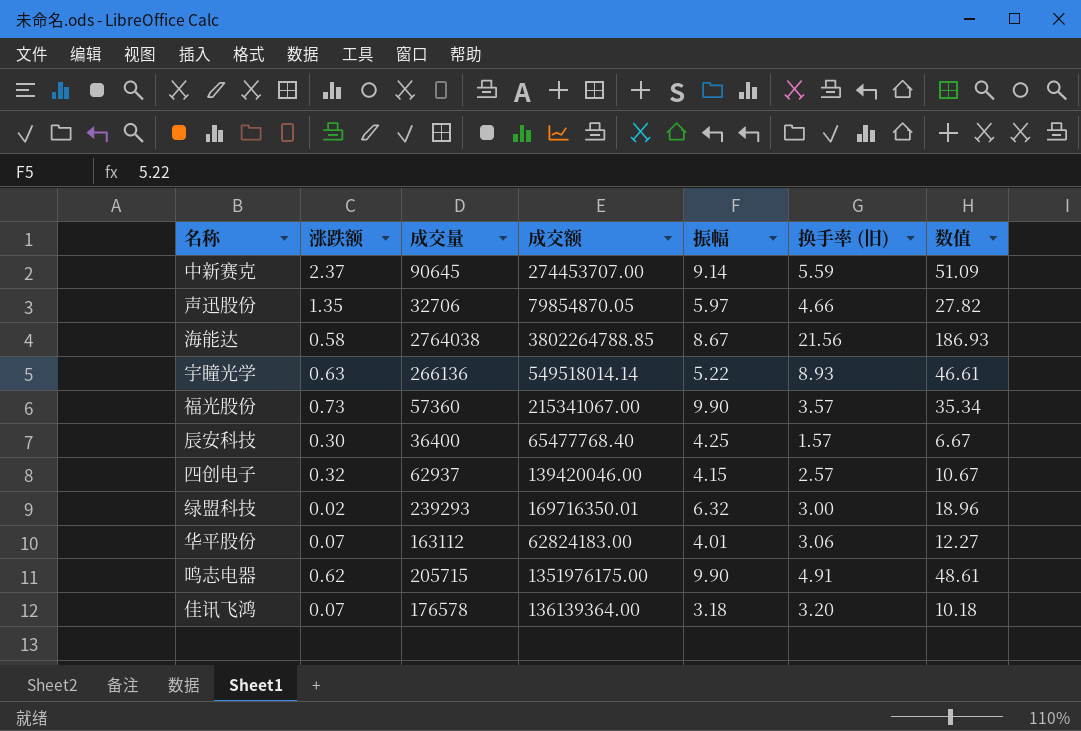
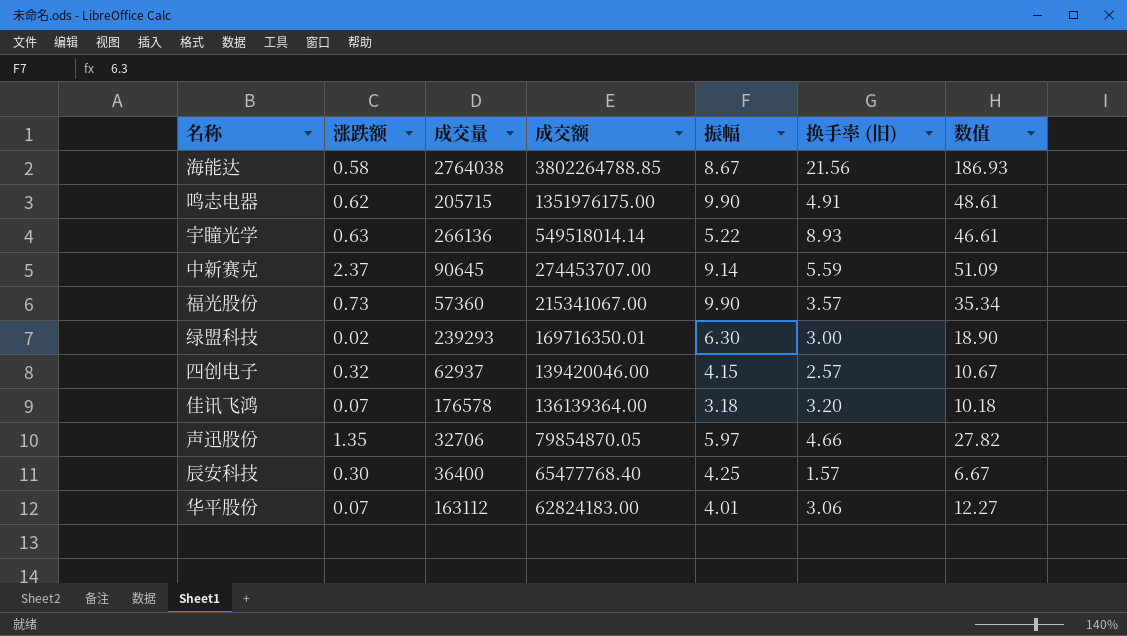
row order: none -> 成交额 descending
绿盟科技 | 振幅: 6.32 -> 6.30
绿盟科技 | 数值: 18.96 -> 18.90

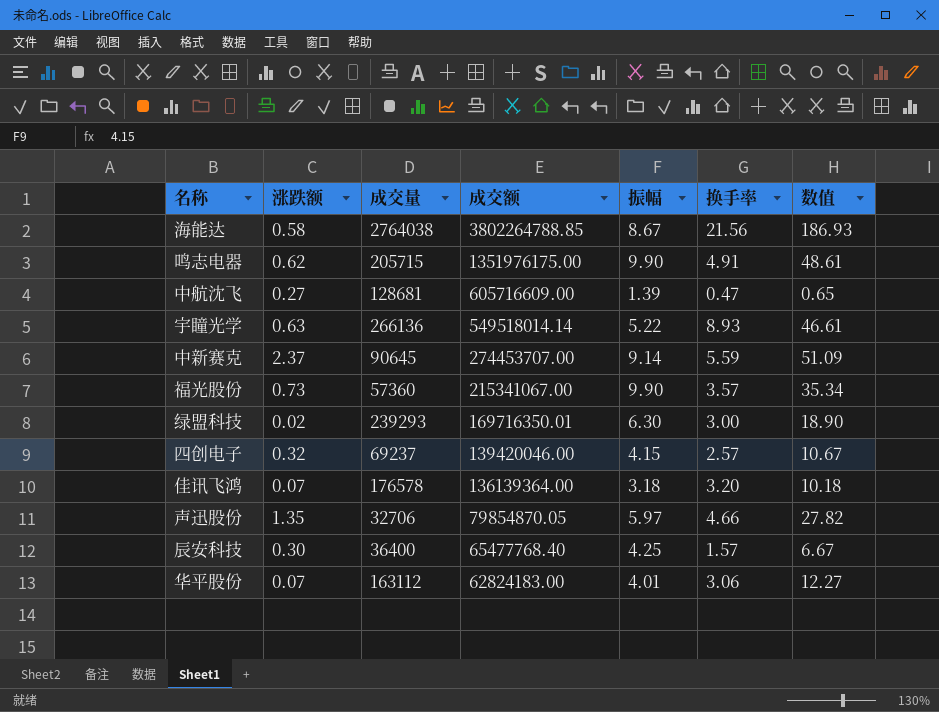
column name: 换手率 (旧) -> 换手率
row 中航沈飞: none -> 0.27 | 128681 | 605716609.00 | 1.39 | 0.47 | 0.65
四创电子 | 成交量: 62937 -> 69237

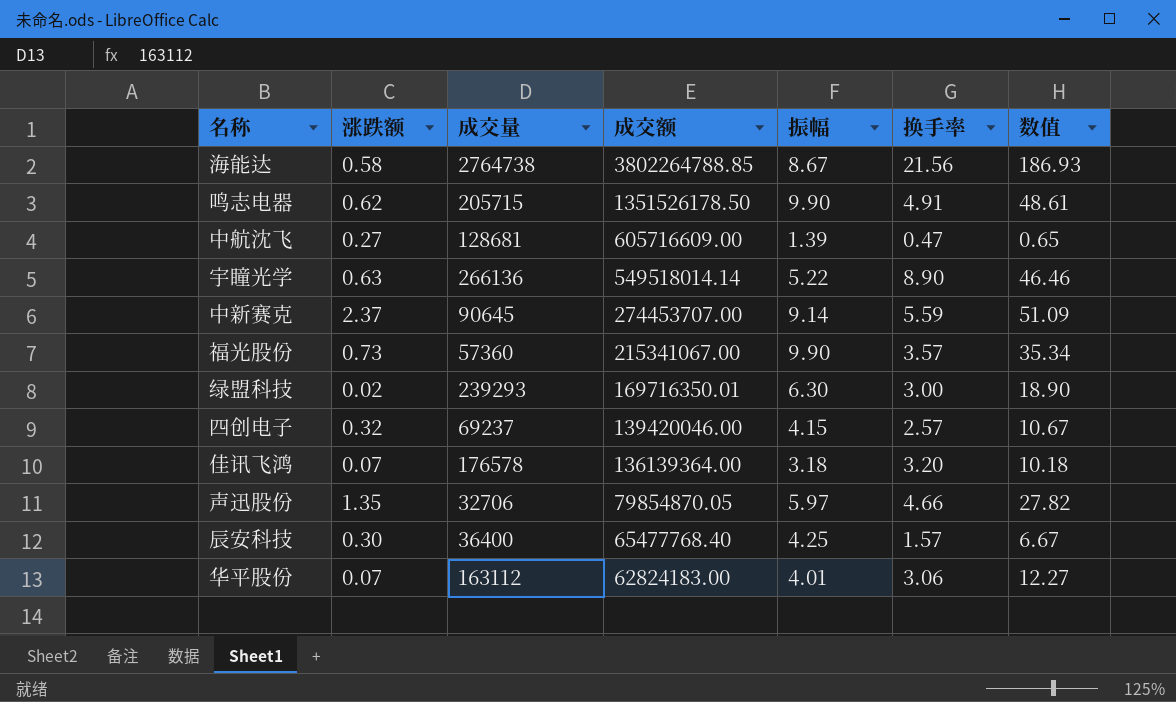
海能达 | 成交量: 2764038 -> 2764738
鸣志电器 | 成交额: 1351976175.00 -> 1351526178.50
宇瞳光学 | 换手率: 8.93 -> 8.90
宇瞳光学 | 数值: 46.61 -> 46.46

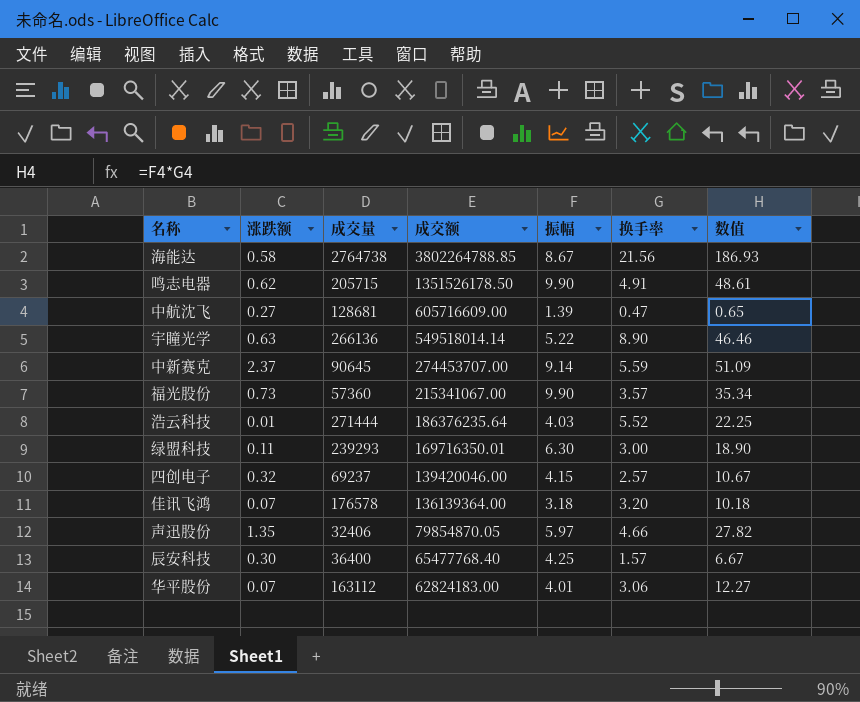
row 浩云科技: none -> 0.01 | 271444 | 186376235.64 | 4.03 | 5.52 | 22.25
绿盟科技 | 涨跌额: 0.02 -> 0.11
声迅股份 | 成交量: 32706 -> 32406

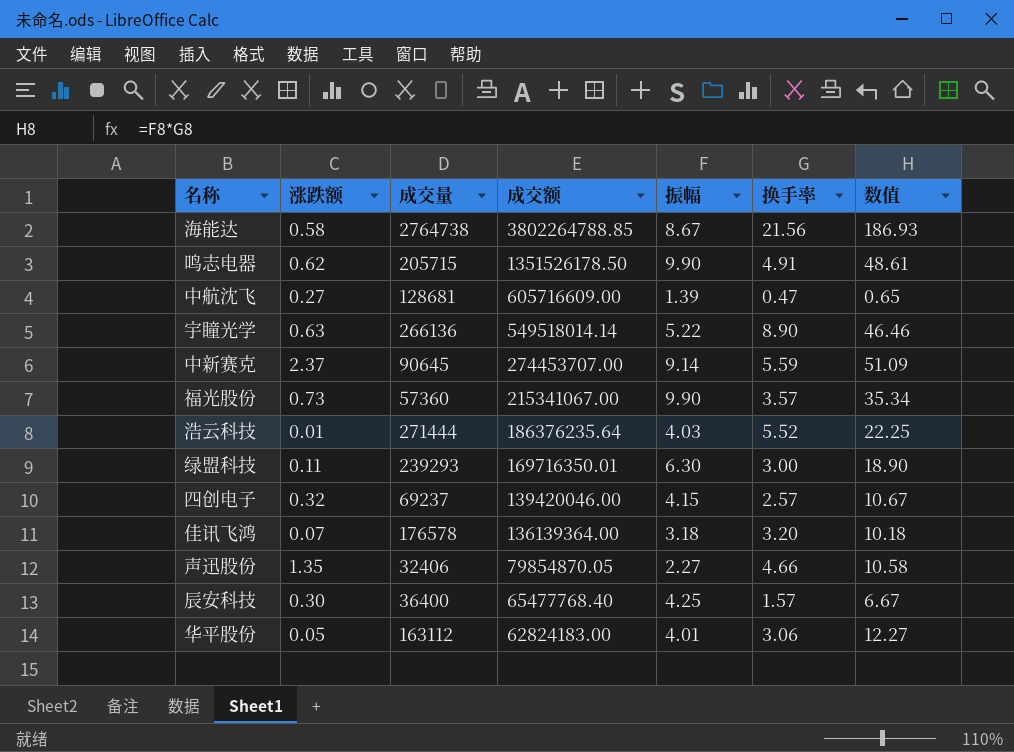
声迅股份 | 振幅: 5.97 -> 2.27
声迅股份 | 数值: 27.82 -> 10.58
华平股份 | 涨跌额: 0.07 -> 0.05

